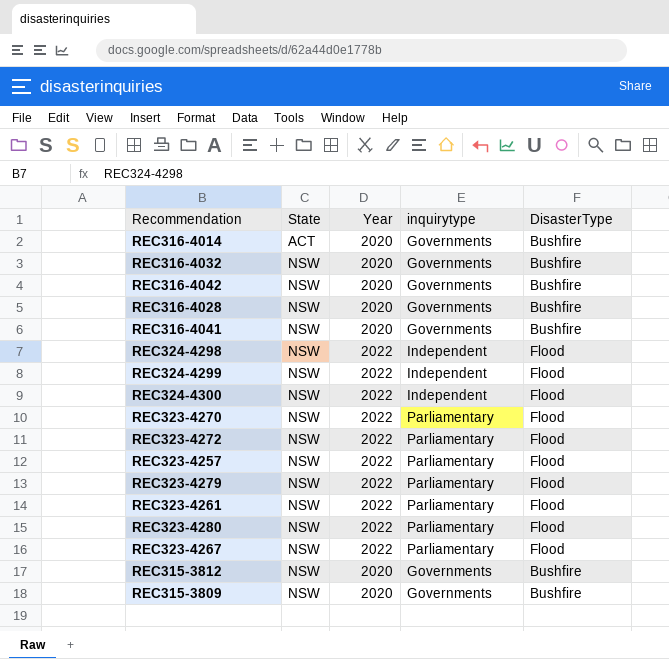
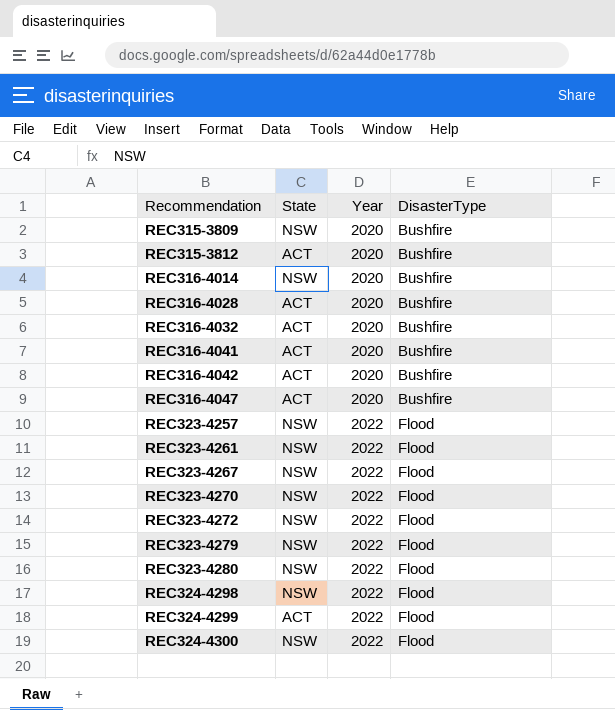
row order: State ascending -> Recommendation ascending
column inquirytype | position: 4 -> none
REC315-3812 | State: NSW -> ACT
REC316-4014 | State: ACT -> NSW
REC316-4028 | State: NSW -> ACT
REC316-4032 | State: NSW -> ACT
REC316-4041 | State: NSW -> ACT
REC316-4042 | State: NSW -> ACT
row REC316-4047: none -> ACT | 2020 | Bushfire
REC324-4299 | State: NSW -> ACT

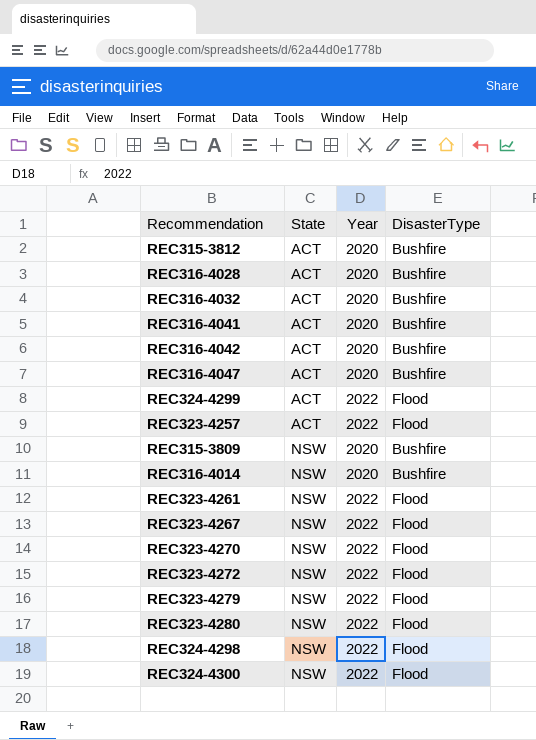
row order: Recommendation ascending -> State ascending
REC323-4257 | State: NSW -> ACT

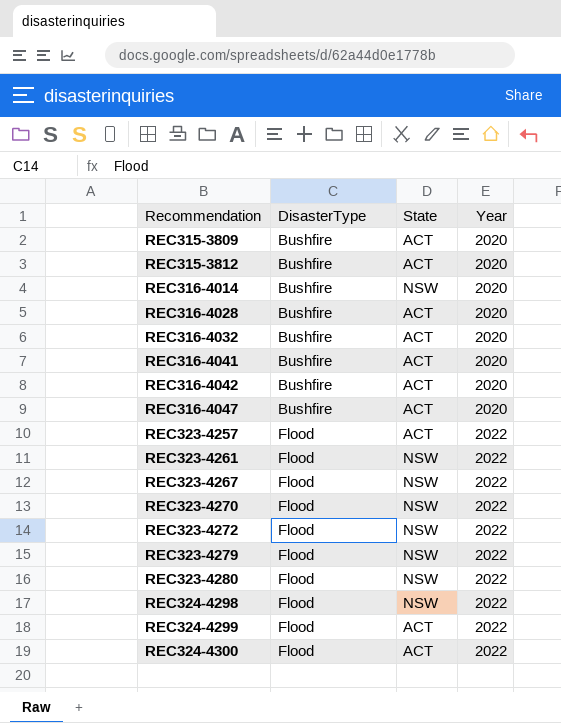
row order: State ascending -> Recommendation ascending
column DisasterType | position: 4 -> 2
REC315-3809 | State: NSW -> ACT
REC324-4300 | State: NSW -> ACT

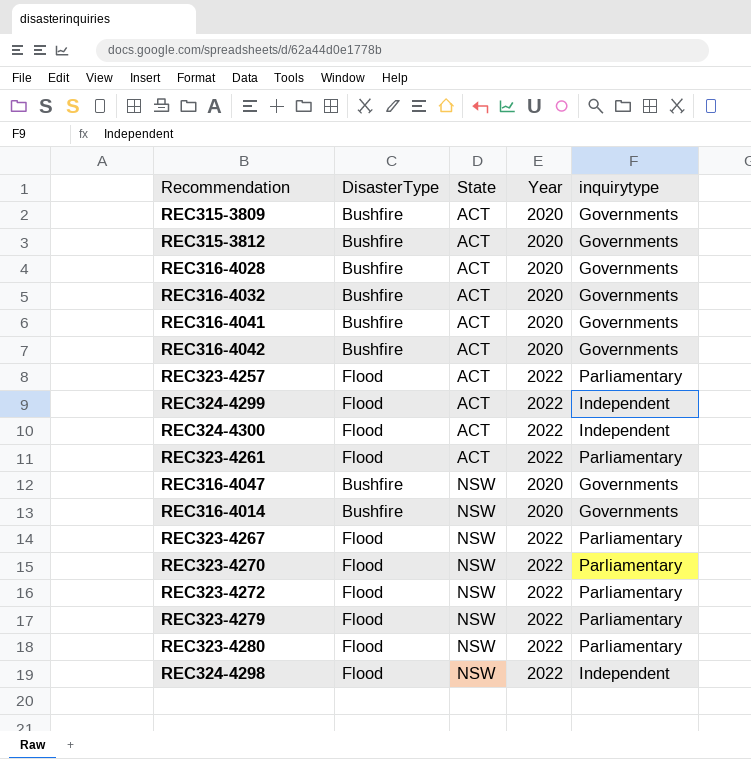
row order: Recommendation ascending -> State ascending
column inquirytype | position: none -> 5
REC323-4261 | State: NSW -> ACT
REC316-4047 | State: ACT -> NSW

